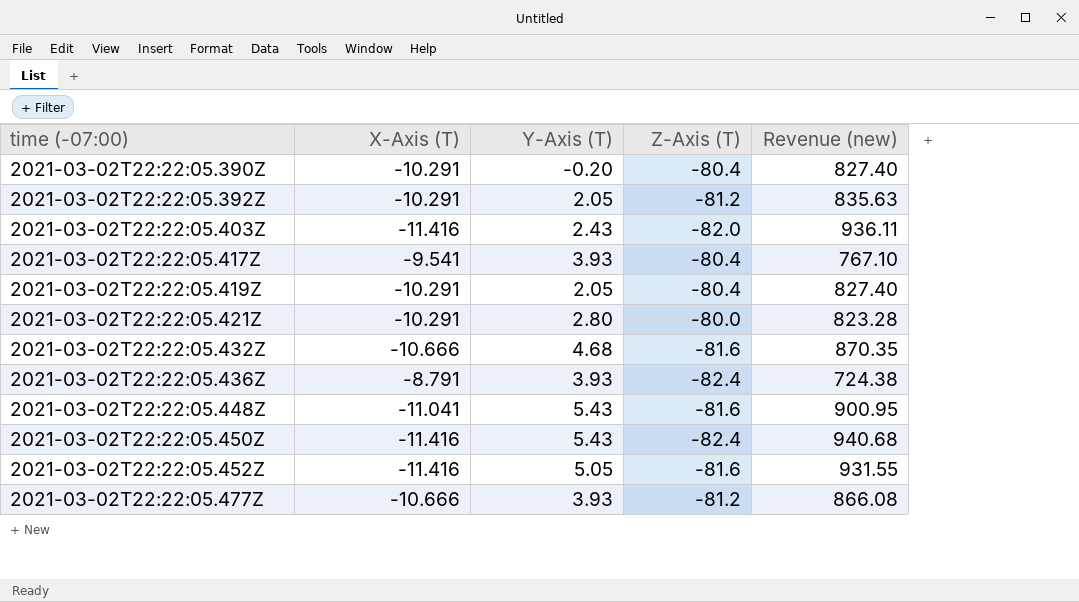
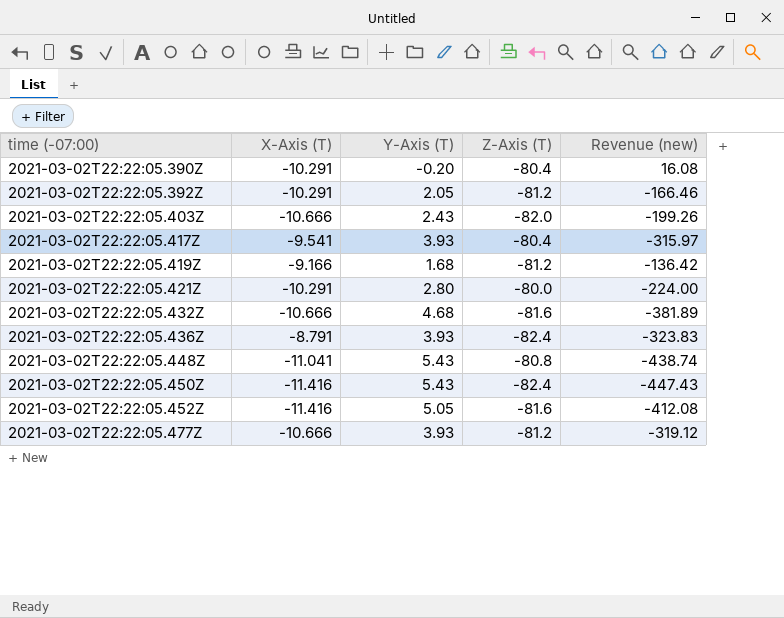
column Revenue (new) | formula: [X-Axis (T)] * [Z-Axis (T)] -> [Y-Axis (T)] * [Z-Axis (T)]
2021-03-02T22:22:05.403Z | X-Axis (T): -11.416 -> -10.666
2021-03-02T22:22:05.419Z | X-Axis (T): -10.291 -> -9.166
2021-03-02T22:22:05.419Z | Y-Axis (T): 2.05 -> 1.68
2021-03-02T22:22:05.419Z | Z-Axis (T): -80.4 -> -81.2
2021-03-02T22:22:05.448Z | Z-Axis (T): -81.6 -> -80.8

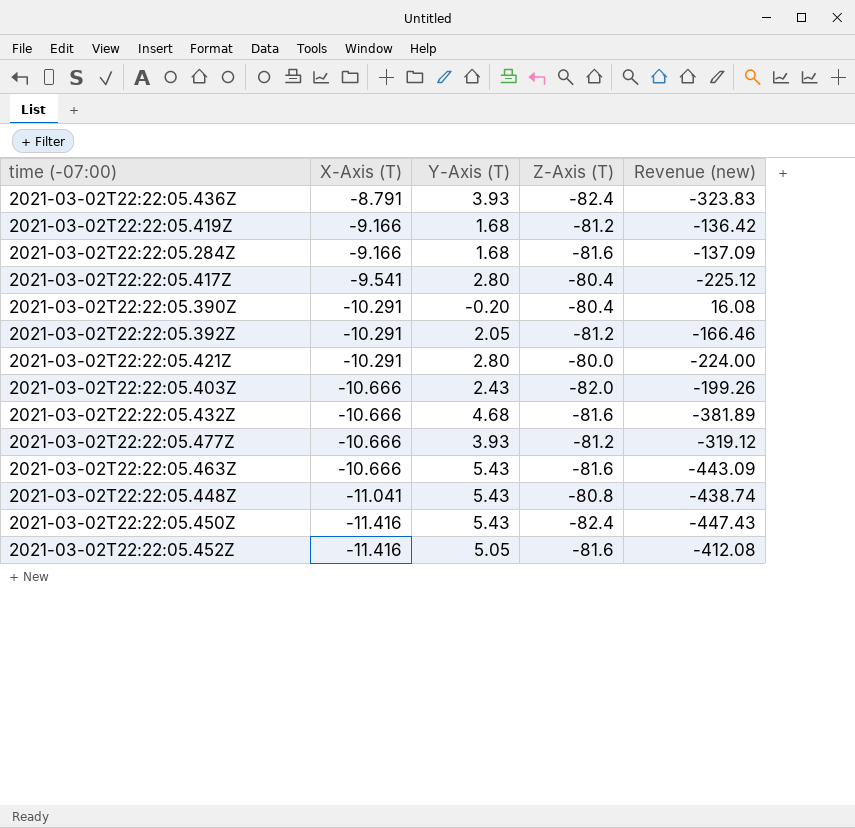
row order: time (-07:00) ascending -> X-Axis (T) descending
row 2021-03-02T22:22:05.284Z: none -> -9.166 | 1.68 | -81.6 | -137.09
2021-03-02T22:22:05.417Z | Y-Axis (T): 3.93 -> 2.80
2021-03-02T22:22:05.417Z | Revenue (new): -315.97 -> -225.12
row 2021-03-02T22:22:05.463Z: none -> -10.666 | 5.43 | -81.6 | -443.09

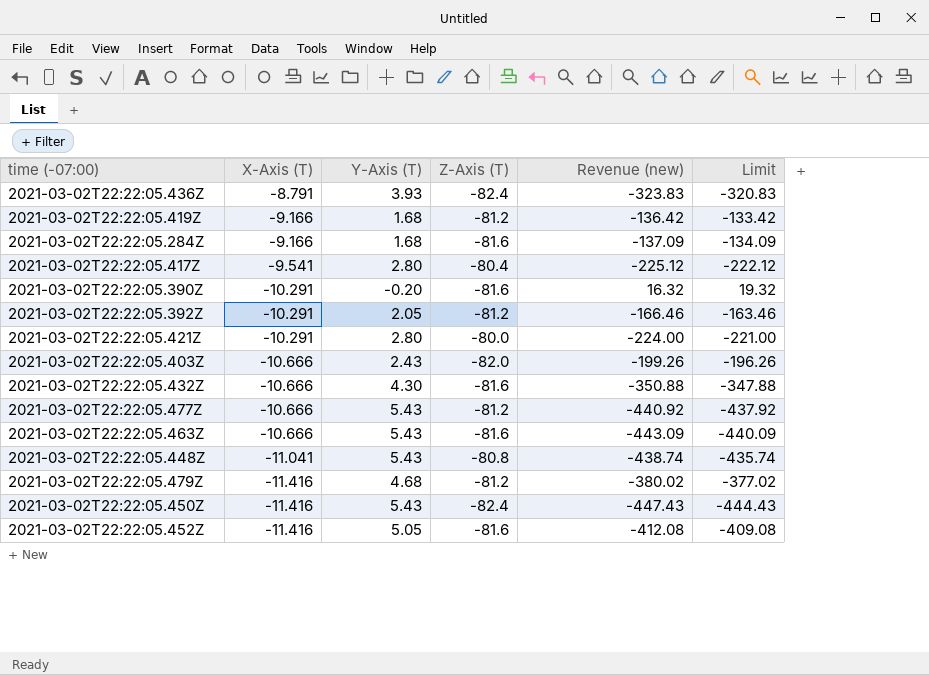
column Limit | formula: none -> [Revenue (new)] + 3
2021-03-02T22:22:05.390Z | Z-Axis (T): -80.4 -> -81.6
2021-03-02T22:22:05.390Z | Revenue (new): 16.08 -> 16.32
2021-03-02T22:22:05.432Z | Y-Axis (T): 4.68 -> 4.30
2021-03-02T22:22:05.432Z | Revenue (new): -381.89 -> -350.88
2021-03-02T22:22:05.477Z | Y-Axis (T): 3.93 -> 5.43
2021-03-02T22:22:05.477Z | Revenue (new): -319.12 -> -440.92
row 2021-03-02T22:22:05.479Z: none -> -11.416 | 4.68 | -81.2 | -380.02 | -377.02

